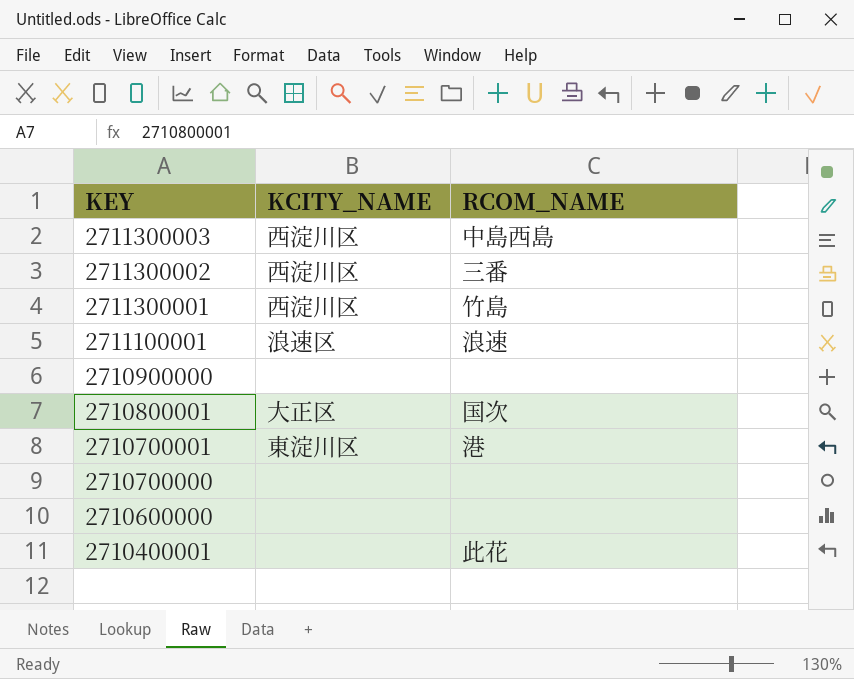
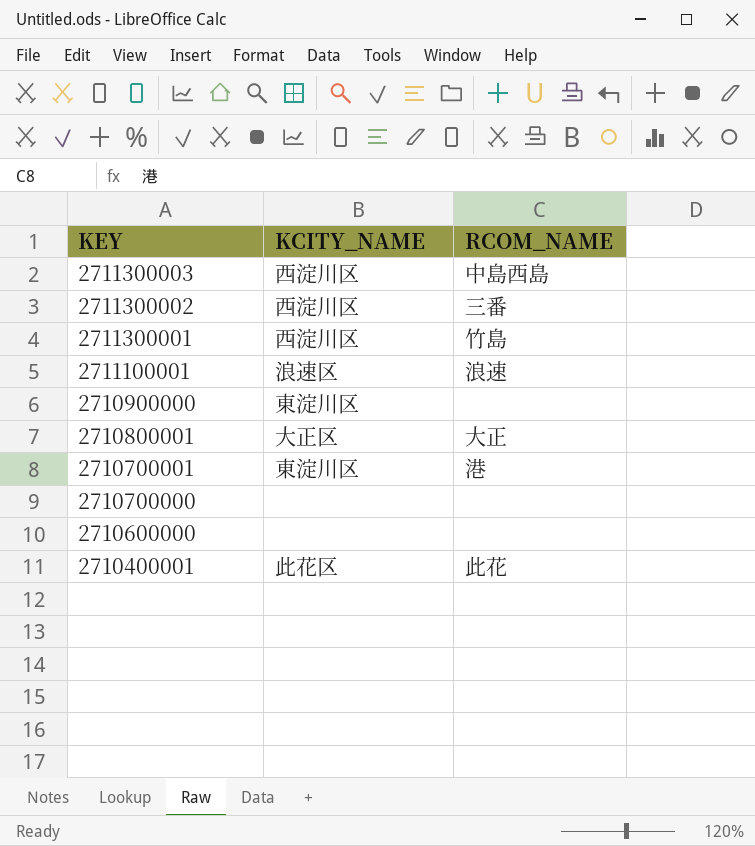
2710900000 | KCITY_NAME: none -> 東淀川区
2710800001 | RCOM_NAME: 国次 -> 大正
2710400001 | KCITY_NAME: none -> 此花区

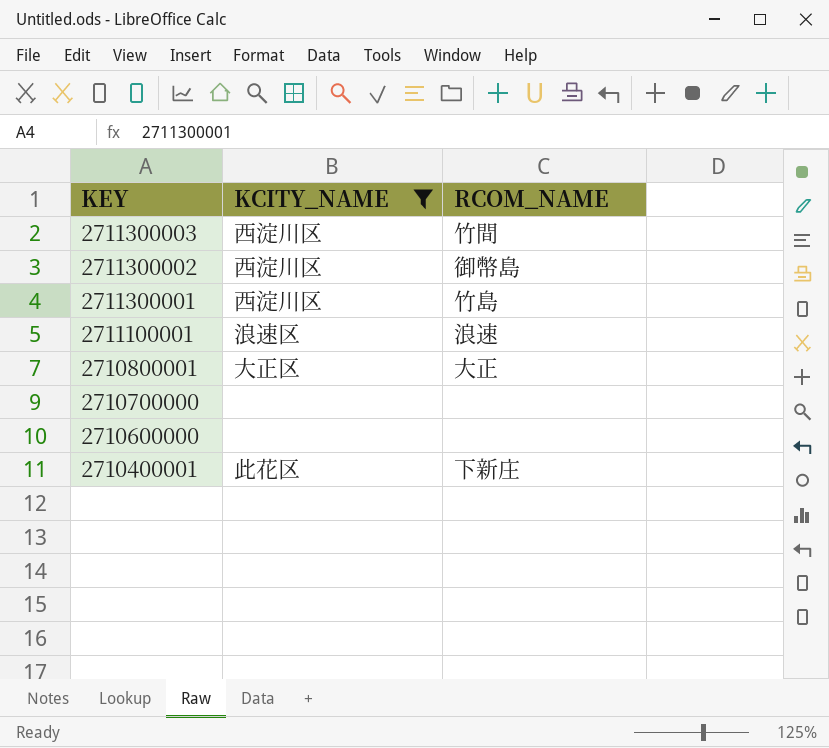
filter: none -> KCITY_NAME != 東淀川区
2711300003 | RCOM_NAME: 中島西島 -> 竹間
2711300002 | RCOM_NAME: 三番 -> 御幣島
2710400001 | RCOM_NAME: 此花 -> 下新庄

